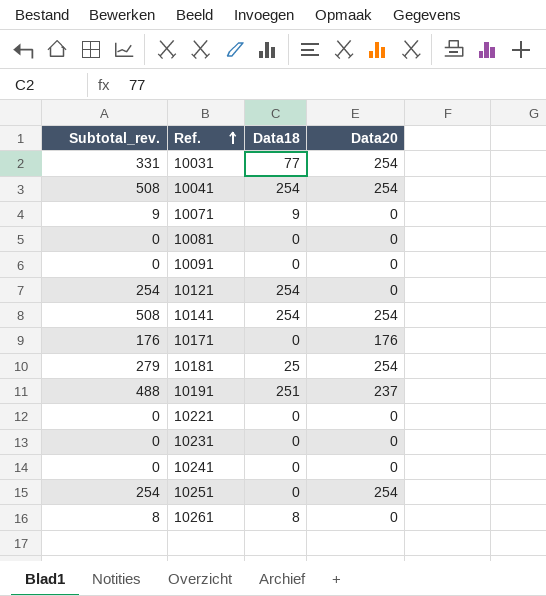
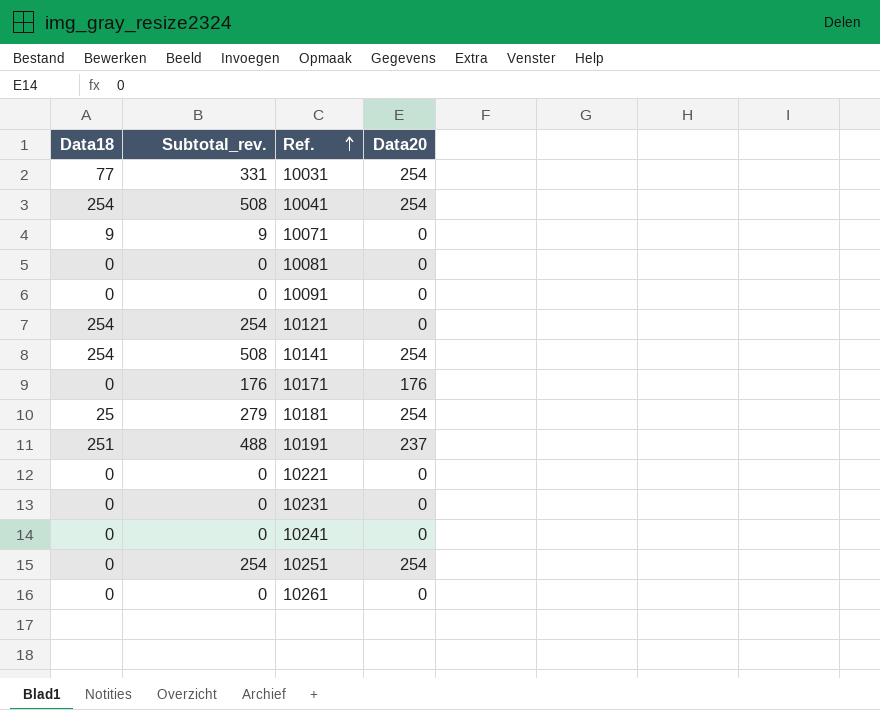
column Data18 | position: 3 -> 1
10261 | Data18: 8 -> 0
10261 | Subtotal_rev.: 8 -> 0

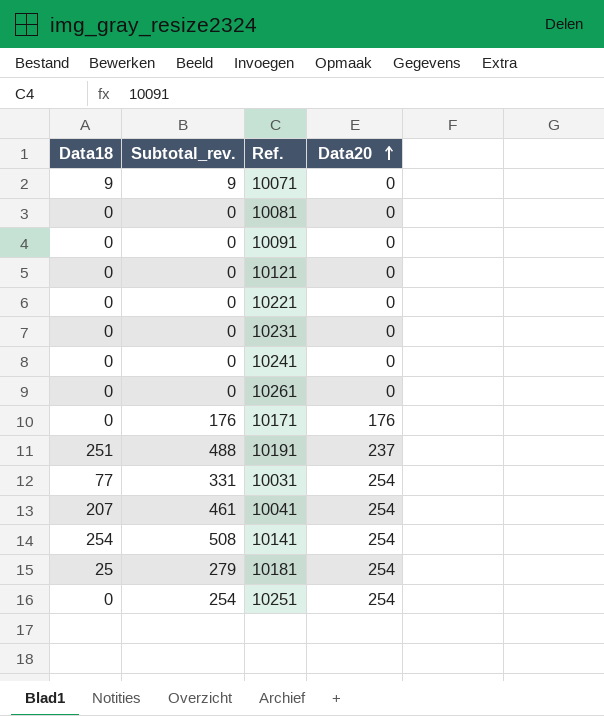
row order: Ref. ascending -> Data20 ascending
10121 | Data18: 254 -> 0
10121 | Subtotal_rev.: 254 -> 0
10041 | Data18: 254 -> 207
10041 | Subtotal_rev.: 508 -> 461

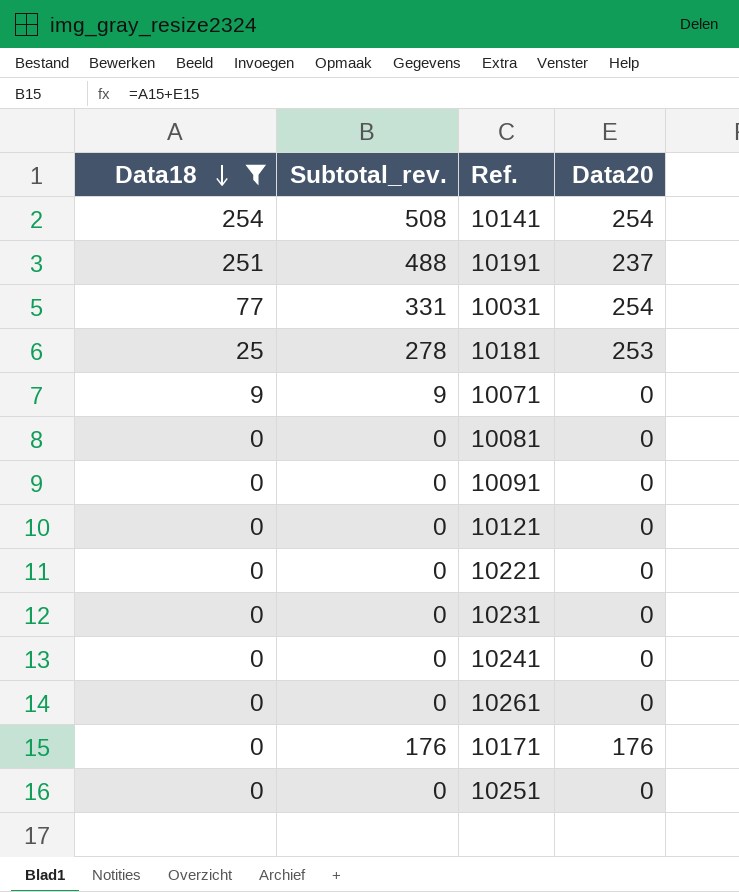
filter: none -> Data18 != 207
row order: Data20 ascending -> Data18 descending
10181 | Subtotal_rev.: 279 -> 278
10181 | Data20: 254 -> 253
10251 | Subtotal_rev.: 254 -> 0
10251 | Data20: 254 -> 0

